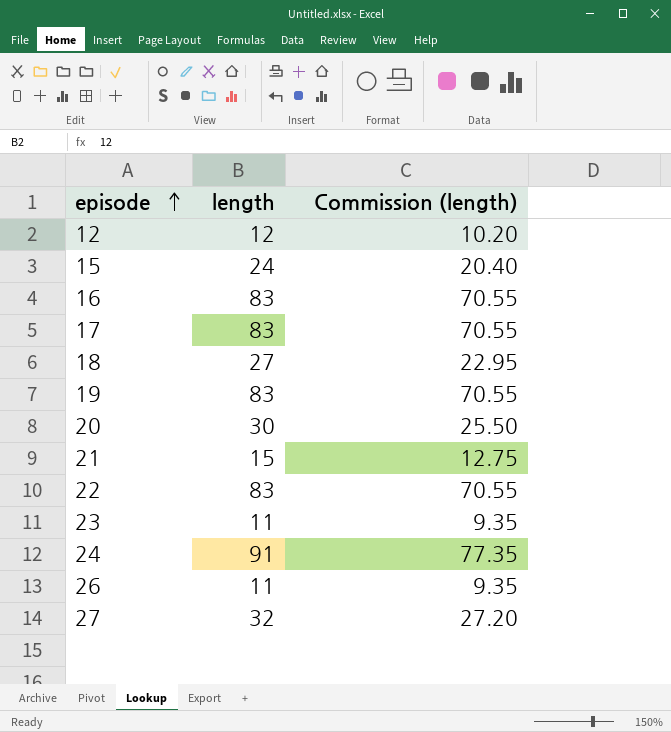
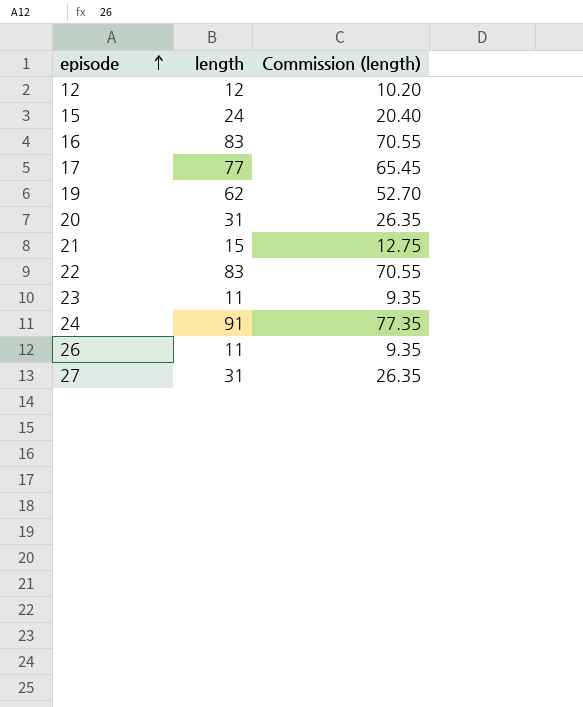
row 18: 27 | 22.95 -> none
17 | length: 83 -> 77
17 | Commission (length): 70.55 -> 65.45
19 | length: 83 -> 62
19 | Commission (length): 70.55 -> 52.70
20 | length: 30 -> 31
20 | Commission (length): 25.50 -> 26.35
27 | length: 32 -> 31
27 | Commission (length): 27.20 -> 26.35

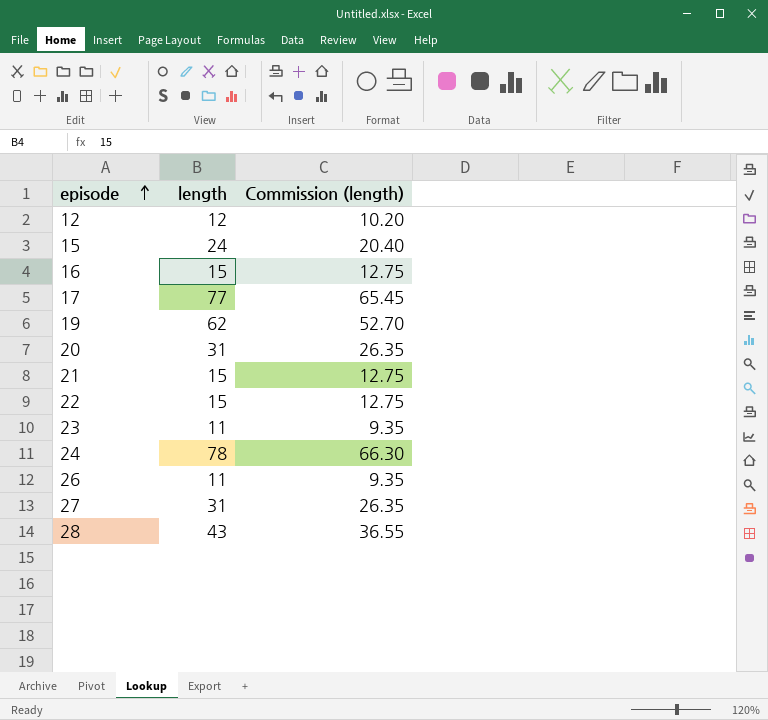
16 | length: 83 -> 15
16 | Commission (length): 70.55 -> 12.75
22 | length: 83 -> 15
22 | Commission (length): 70.55 -> 12.75
24 | length: 91 -> 78
24 | Commission (length): 77.35 -> 66.30
row 28: none -> 43 | 36.55

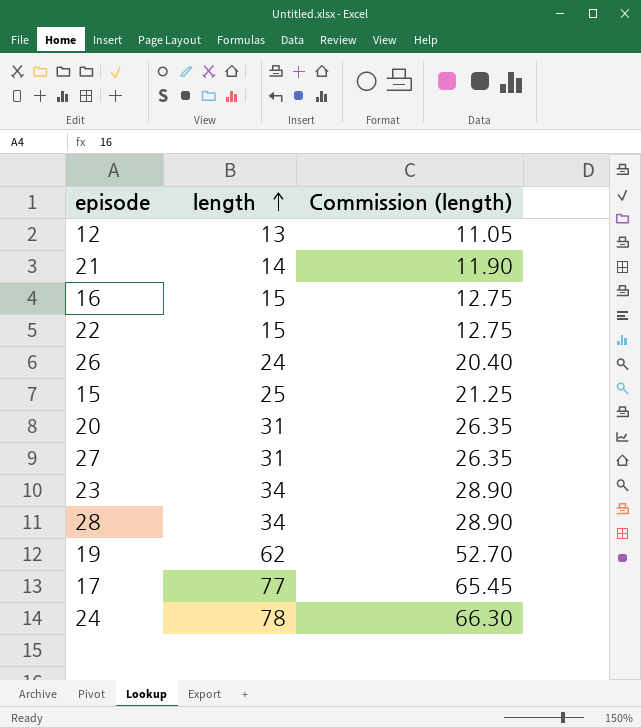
row order: episode ascending -> length ascending
12 | length: 12 -> 13
12 | Commission (length): 10.20 -> 11.05
21 | length: 15 -> 14
21 | Commission (length): 12.75 -> 11.90
26 | length: 11 -> 24
26 | Commission (length): 9.35 -> 20.40
15 | length: 24 -> 25
15 | Commission (length): 20.40 -> 21.25
23 | length: 11 -> 34
23 | Commission (length): 9.35 -> 28.90
28 | length: 43 -> 34
28 | Commission (length): 36.55 -> 28.90

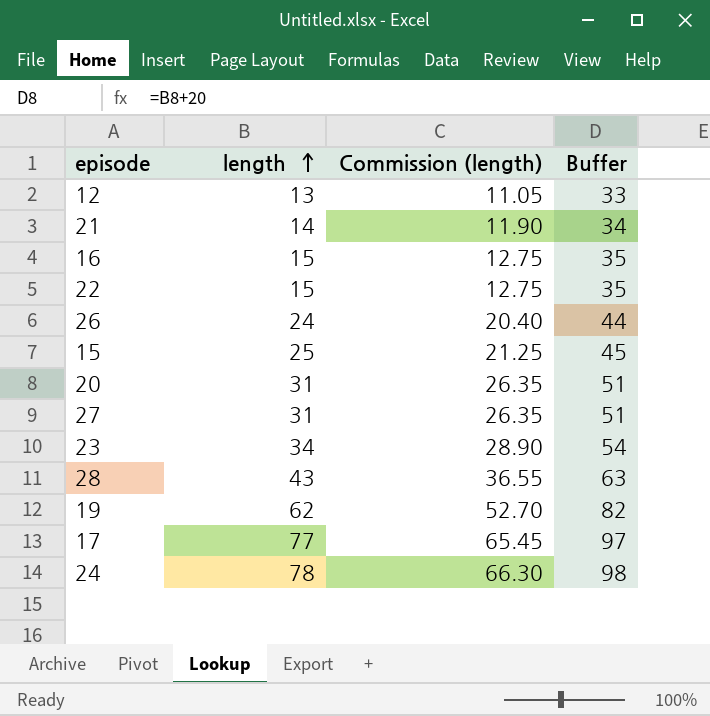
column Buffer | formula: none -> [length] + 20
28 | length: 34 -> 43
28 | Commission (length): 28.90 -> 36.55

